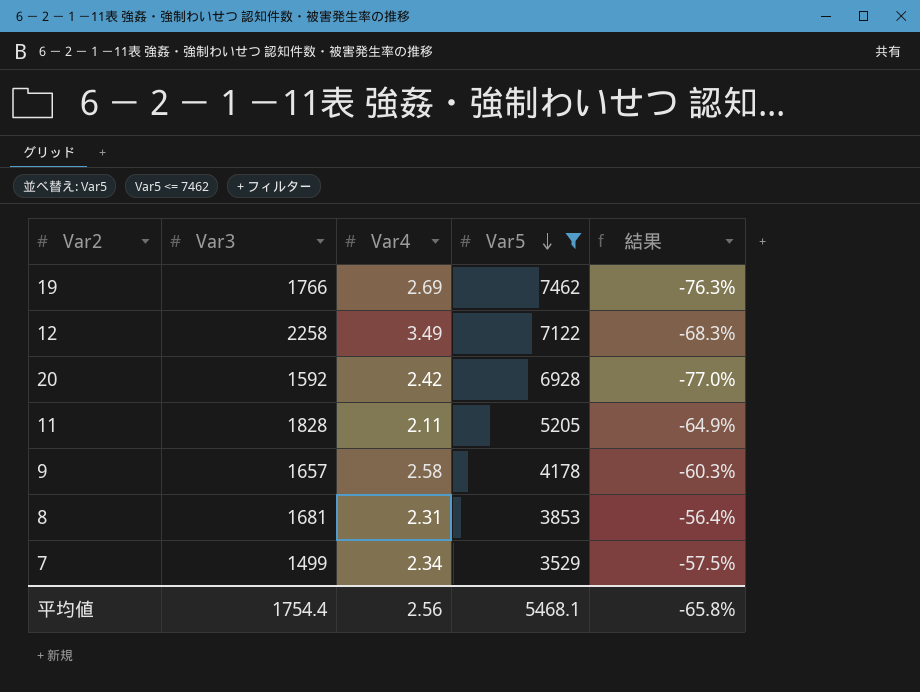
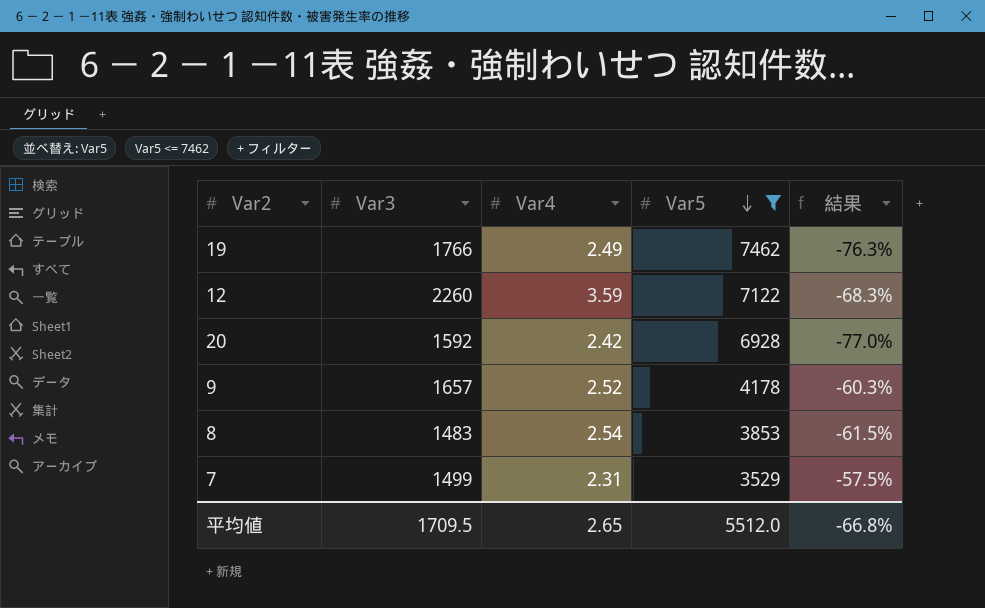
row 11: 1828 | 2.11 | 5205 | -64.9% -> none
19 | Var4: 2.69 -> 2.49
12 | Var3: 2258 -> 2260
12 | Var4: 3.49 -> 3.59
9 | Var4: 2.58 -> 2.52
8 | Var3: 1681 -> 1483
8 | Var4: 2.31 -> 2.54
8 | 結果: -56.4% -> -61.5%
7 | Var4: 2.34 -> 2.31
平均値 | Var3: 1754.4 -> 1709.5
平均値 | Var4: 2.56 -> 2.65
平均値 | Var5: 5468.1 -> 5512.0
平均値 | 結果: -65.8% -> -66.8%

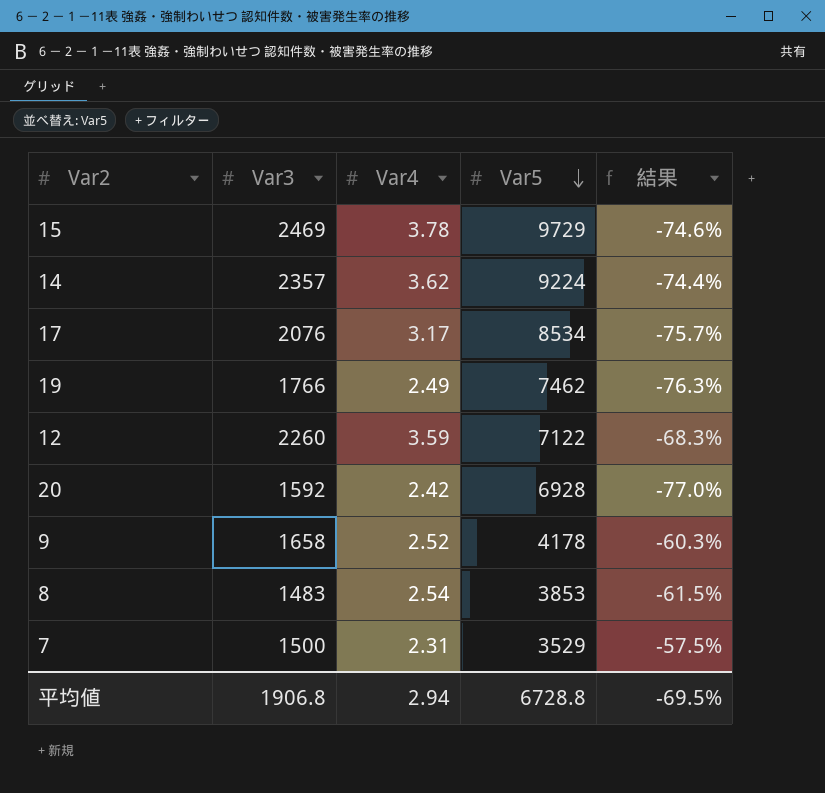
filter: Var5 <= 7462 -> none
9 | Var3: 1657 -> 1658
7 | Var3: 1499 -> 1500
平均値 | Var3: 1709.5 -> 1906.8
平均値 | Var4: 2.65 -> 2.94
平均値 | Var5: 5512.0 -> 6728.8
平均値 | 結果: -66.8% -> -69.5%

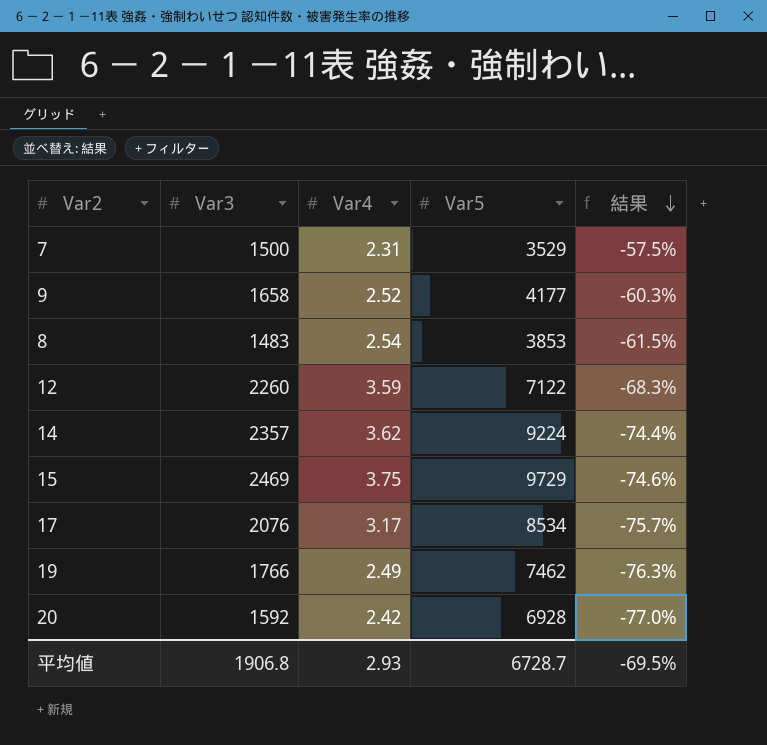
row order: Var5 descending -> 結果 descending
9 | Var5: 4178 -> 4177
15 | Var4: 3.78 -> 3.75
平均値 | Var4: 2.94 -> 2.93
平均値 | Var5: 6728.8 -> 6728.7

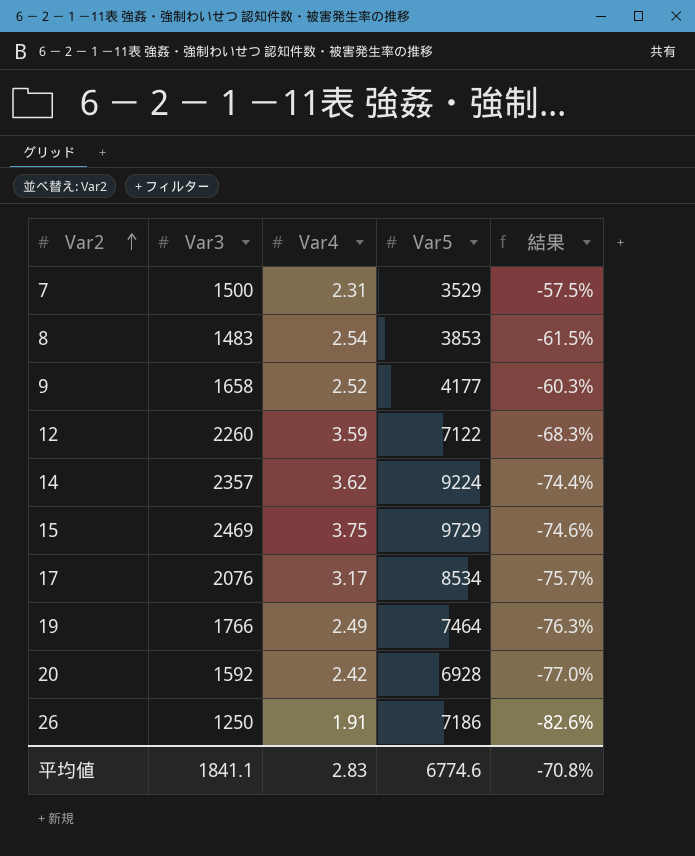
row order: 結果 descending -> Var2 ascending
19 | Var5: 7462 -> 7464
row 26: none -> 1250 | 1.91 | 7186 | -82.6%
平均値 | Var3: 1906.8 -> 1841.1
平均値 | Var4: 2.93 -> 2.83
平均値 | Var5: 6728.7 -> 6774.6
平均値 | 結果: -69.5% -> -70.8%

